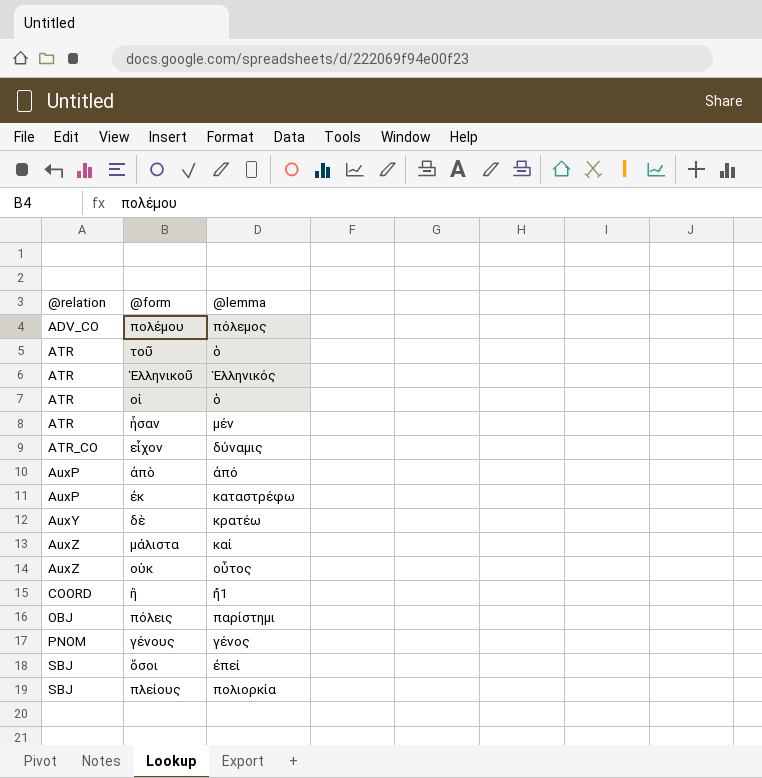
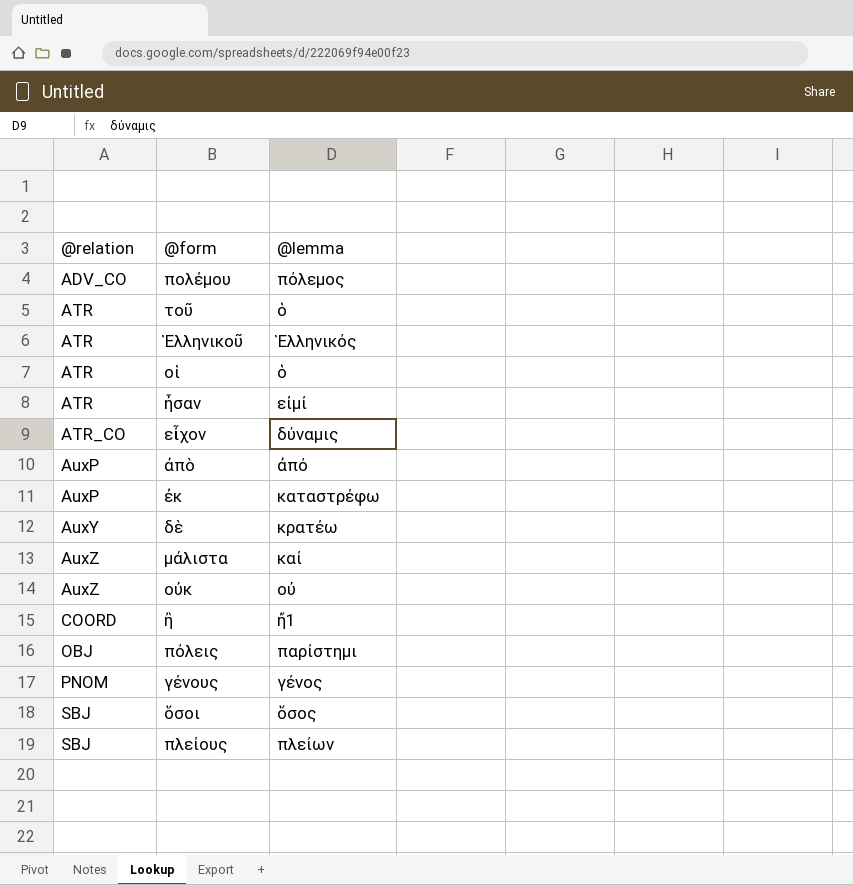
ἦσαν | @lemma: μέν -> εἰμί
οὐκ | @lemma: οὗτος -> οὐ
ὅσοι | @lemma: ἐπεί -> ὅσος
πλείους | @lemma: πολιορκία -> πλείων

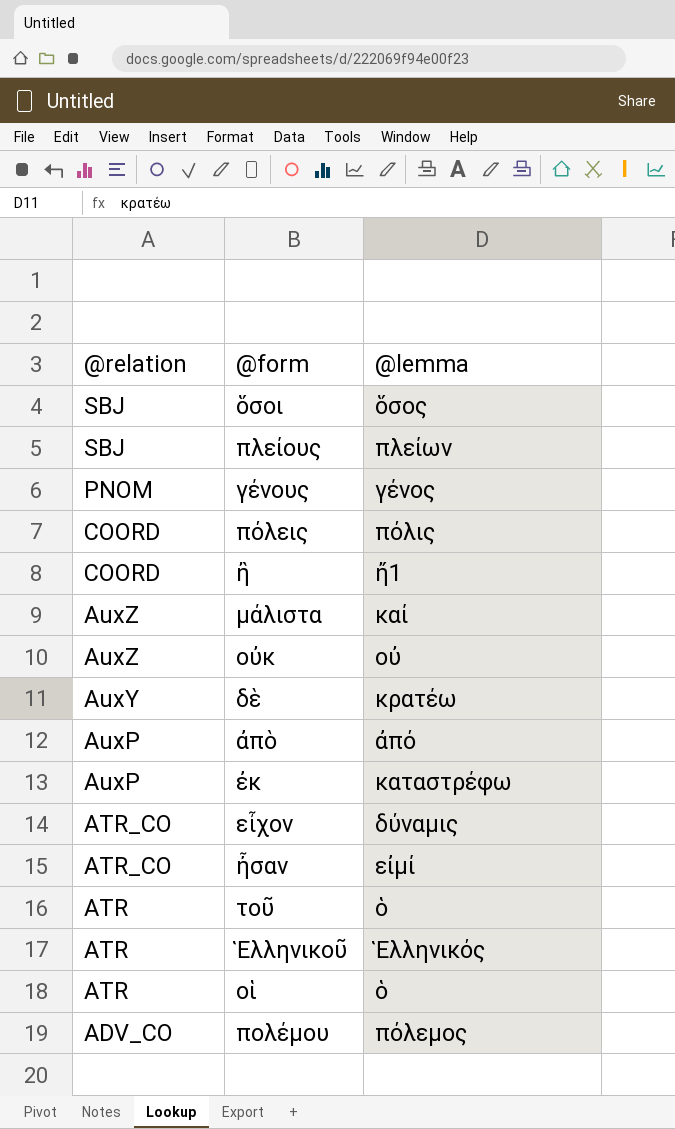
row order: @relation ascending -> @relation descending
πόλεις | @relation: OBJ -> COORD
πόλεις | @lemma: παρίστημι -> πόλις
ἦσαν | @relation: ATR -> ATR_CO

